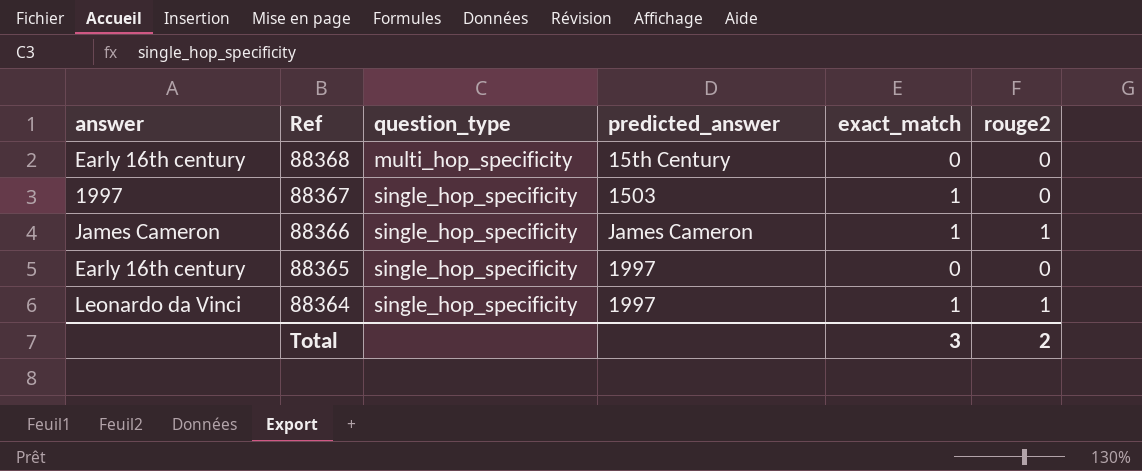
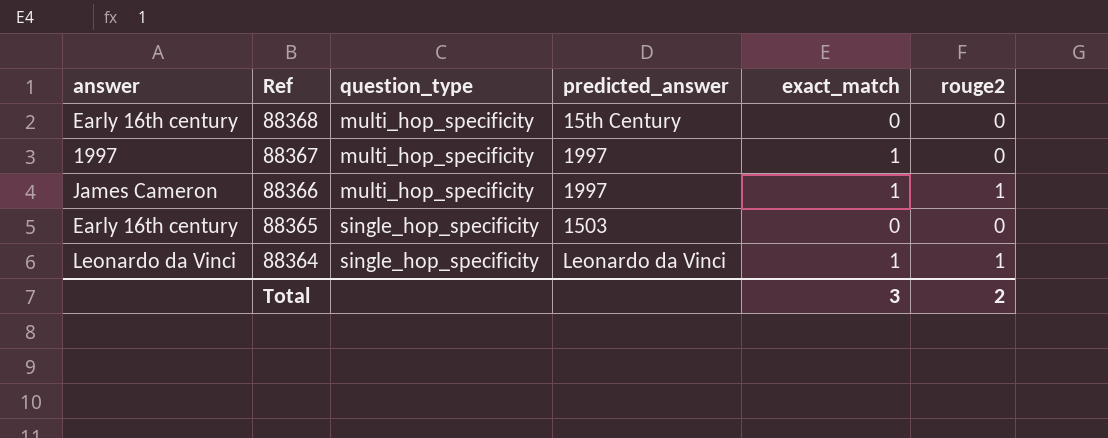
88367 | question_type: single_hop_specificity -> multi_hop_specificity
88367 | predicted_answer: 1503 -> 1997
88366 | question_type: single_hop_specificity -> multi_hop_specificity
88366 | predicted_answer: James Cameron -> 1997
88365 | predicted_answer: 1997 -> 1503
88364 | predicted_answer: 1997 -> Leonardo da Vinci

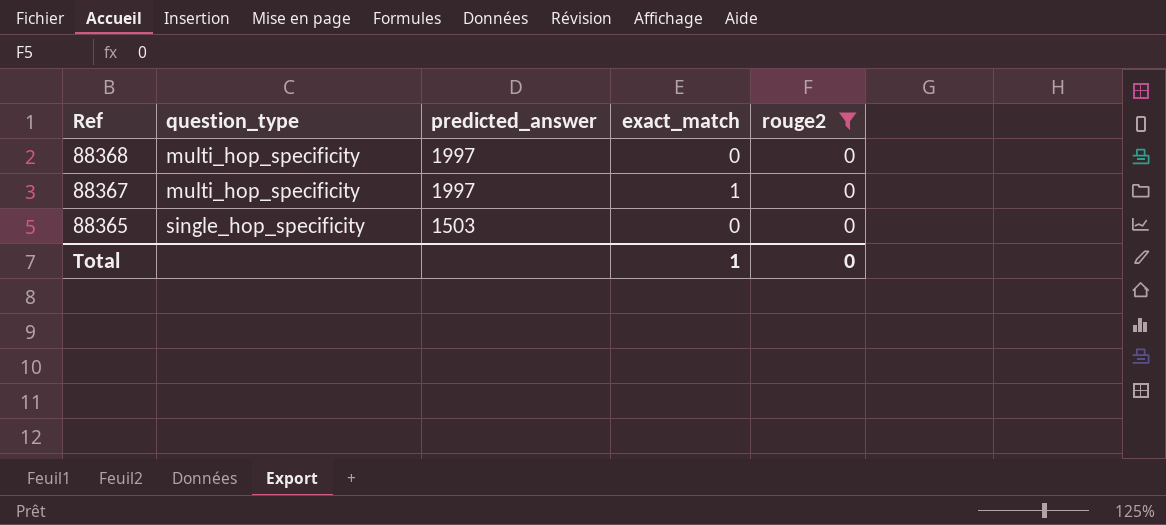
filter: none -> rouge2 = 0
column answer | position: 1 -> none
88368 | predicted_answer: 15th Century -> 1997
Total | exact_match: 3 -> 1
Total | rouge2: 2 -> 0

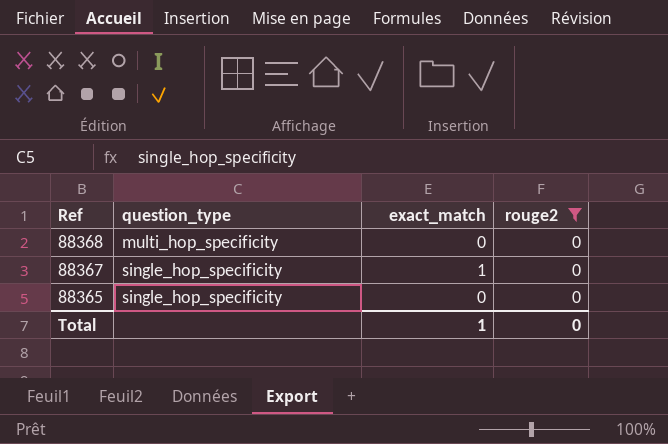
column predicted_answer | position: 3 -> none
88367 | question_type: multi_hop_specificity -> single_hop_specificity

